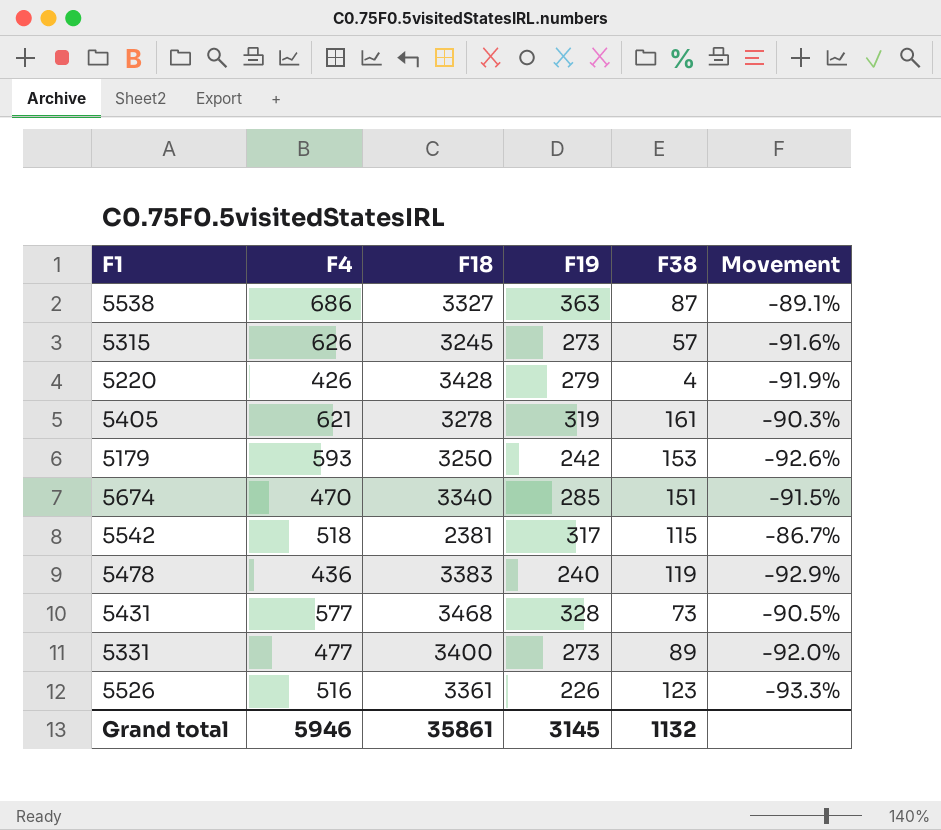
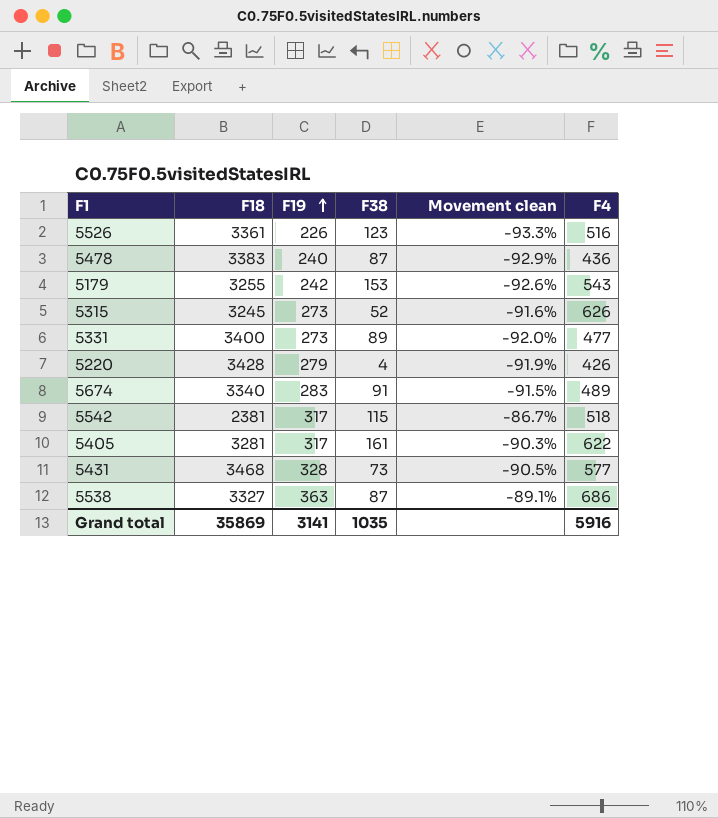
row order: none -> F19 ascending
column name: Movement -> Movement clean
column F4 | position: 2 -> 6
5478 | F38: 119 -> 87
5179 | F18: 3250 -> 3255
5179 | F4: 593 -> 543
5315 | F38: 57 -> 52
5674 | F19: 285 -> 283
5674 | F38: 151 -> 91
5674 | F4: 470 -> 489
5405 | F18: 3278 -> 3281
5405 | F19: 319 -> 317
5405 | F4: 621 -> 622
Grand total | F18: 35861 -> 35869
Grand total | F19: 3145 -> 3141
Grand total | F38: 1132 -> 1035
Grand total | F4: 5946 -> 5916

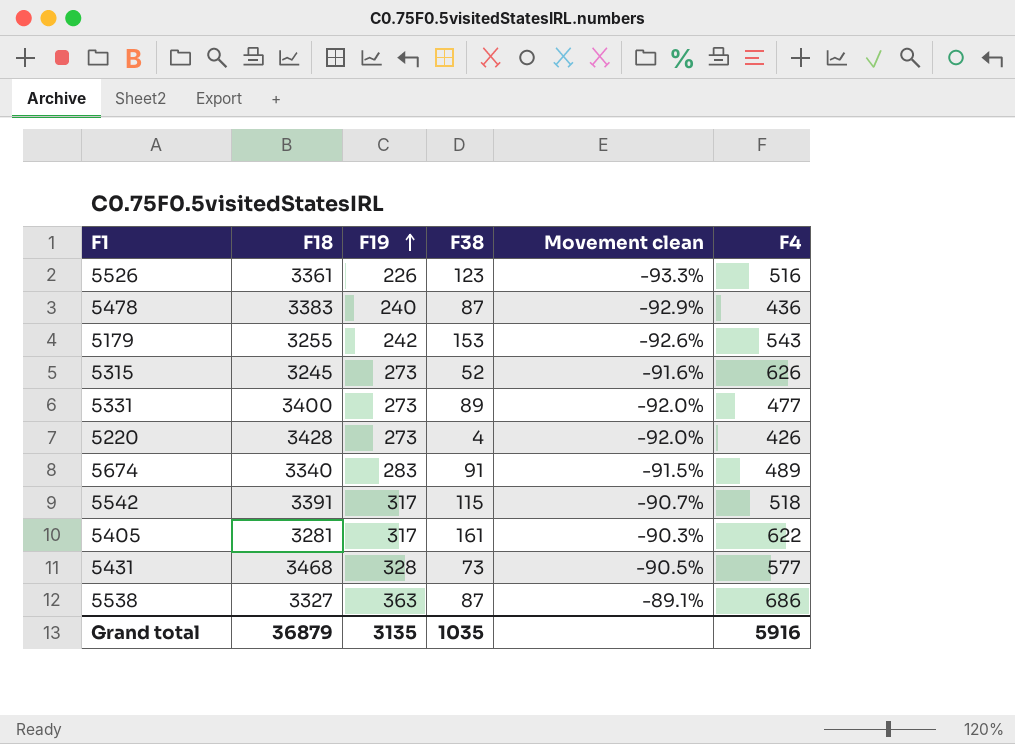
5220 | F19: 279 -> 273
5220 | Movement clean: -91.9% -> -92.0%
5542 | F18: 2381 -> 3391
5542 | Movement clean: -86.7% -> -90.7%
Grand total | F18: 35869 -> 36879
Grand total | F19: 3141 -> 3135

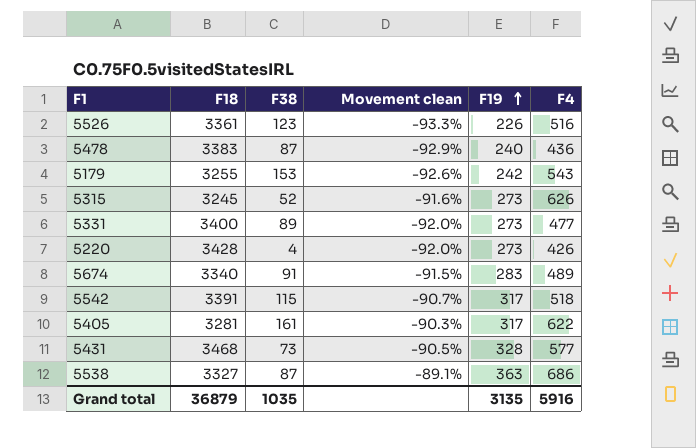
column F19 | position: 3 -> 5

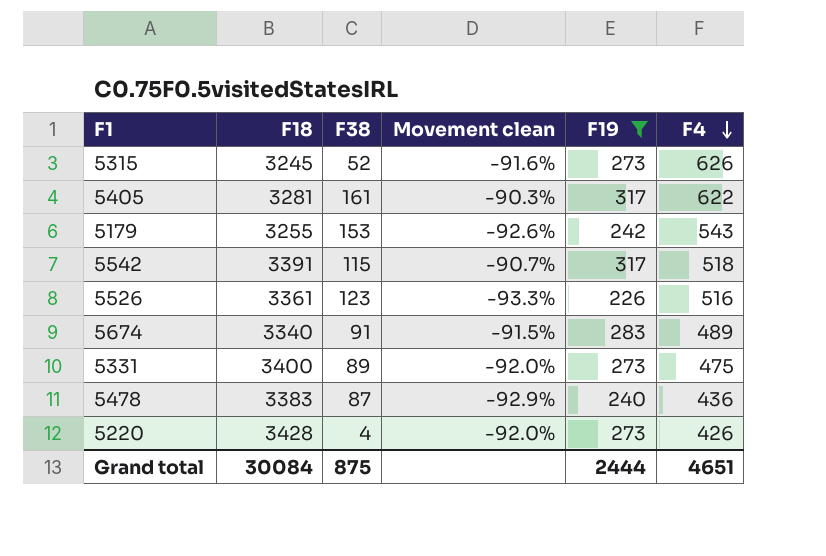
filter: none -> F19 <= 317
row order: F19 ascending -> F4 descending
5331 | F4: 477 -> 475
Grand total | F18: 36879 -> 30084
Grand total | F38: 1035 -> 875
Grand total | F19: 3135 -> 2444
Grand total | F4: 5916 -> 4651

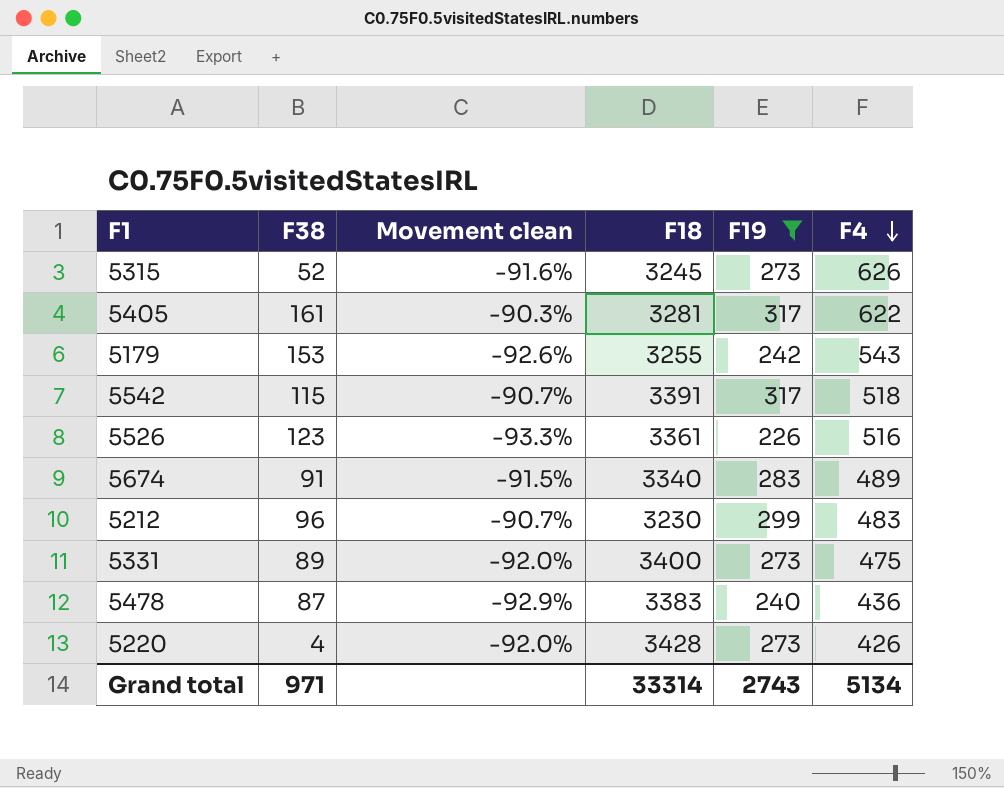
column F18 | position: 2 -> 4
row 5212: none -> 96 | -90.7% | 3230 | 299 | 483
Grand total | F38: 875 -> 971
Grand total | F18: 30084 -> 33314
Grand total | F19: 2444 -> 2743
Grand total | F4: 4651 -> 5134

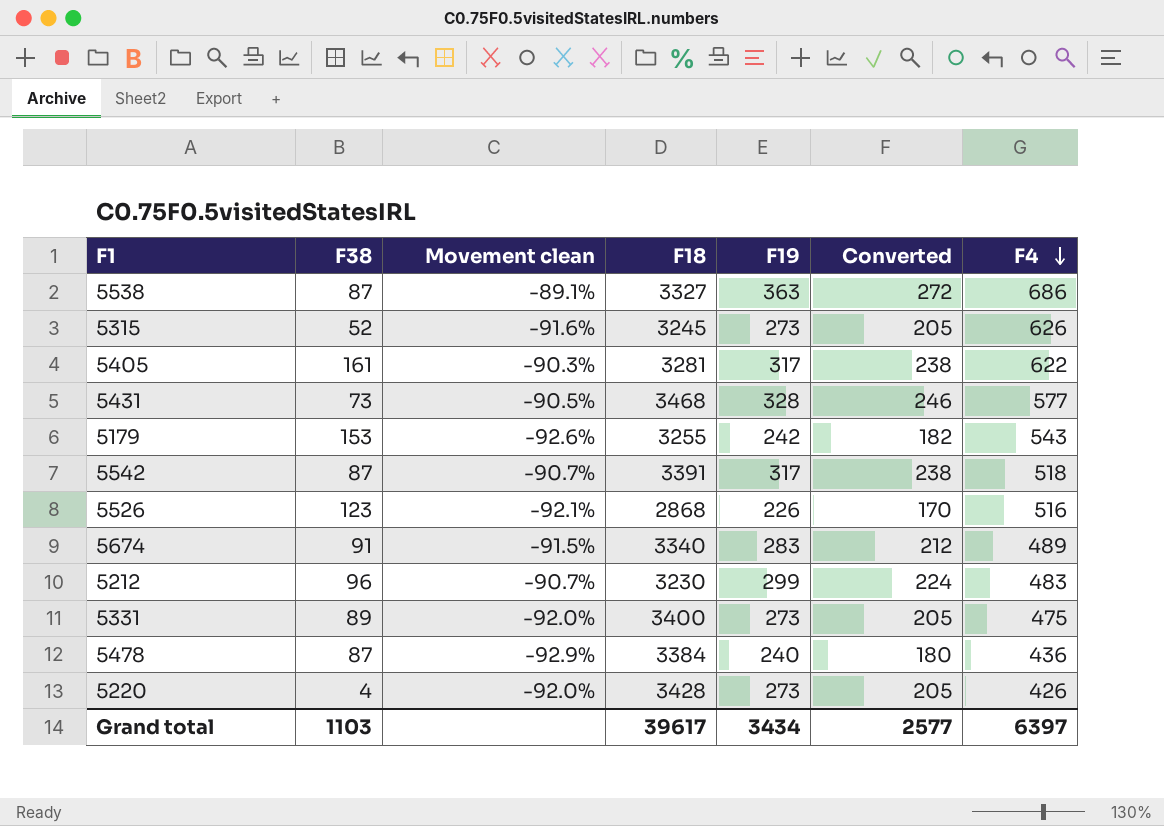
filter: F19 <= 317 -> none
column Converted | formula: none -> [F19] * 0.75
5542 | F38: 115 -> 87
5526 | Movement clean: -93.3% -> -92.1%
5526 | F18: 3361 -> 2868
5478 | F18: 3383 -> 3384
Grand total | F38: 971 -> 1103
Grand total | F18: 33314 -> 39617
Grand total | F19: 2743 -> 3434
Grand total | F4: 5134 -> 6397

